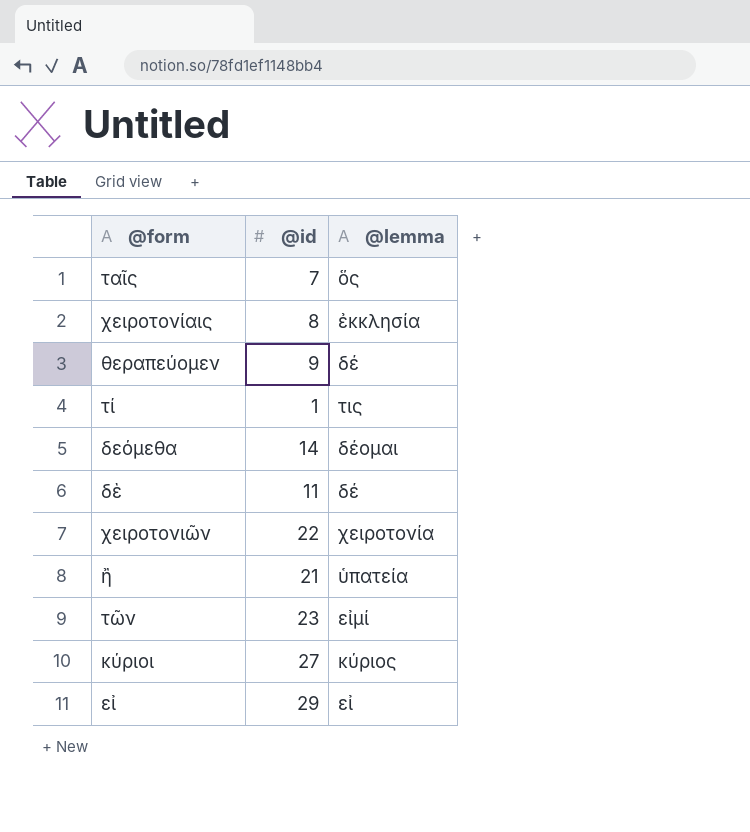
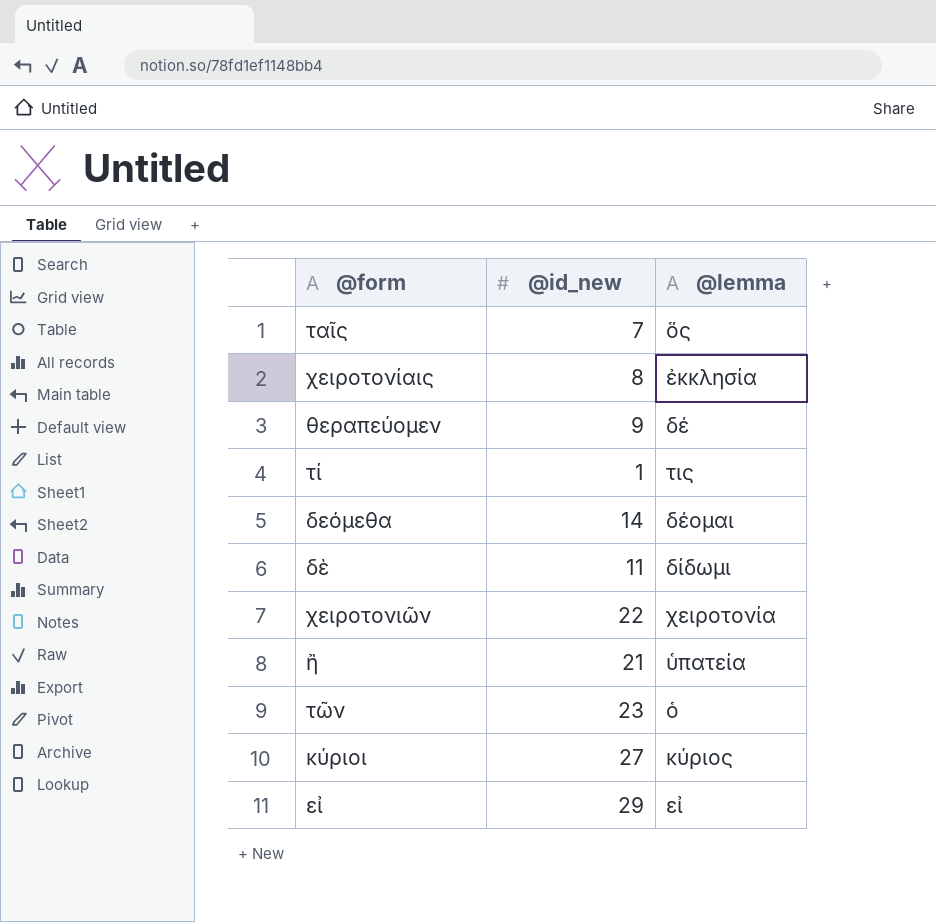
column name: @id -> @id_new
δὲ | @lemma: δέ -> δίδωμι
τῶν | @lemma: εἰμί -> ὁ

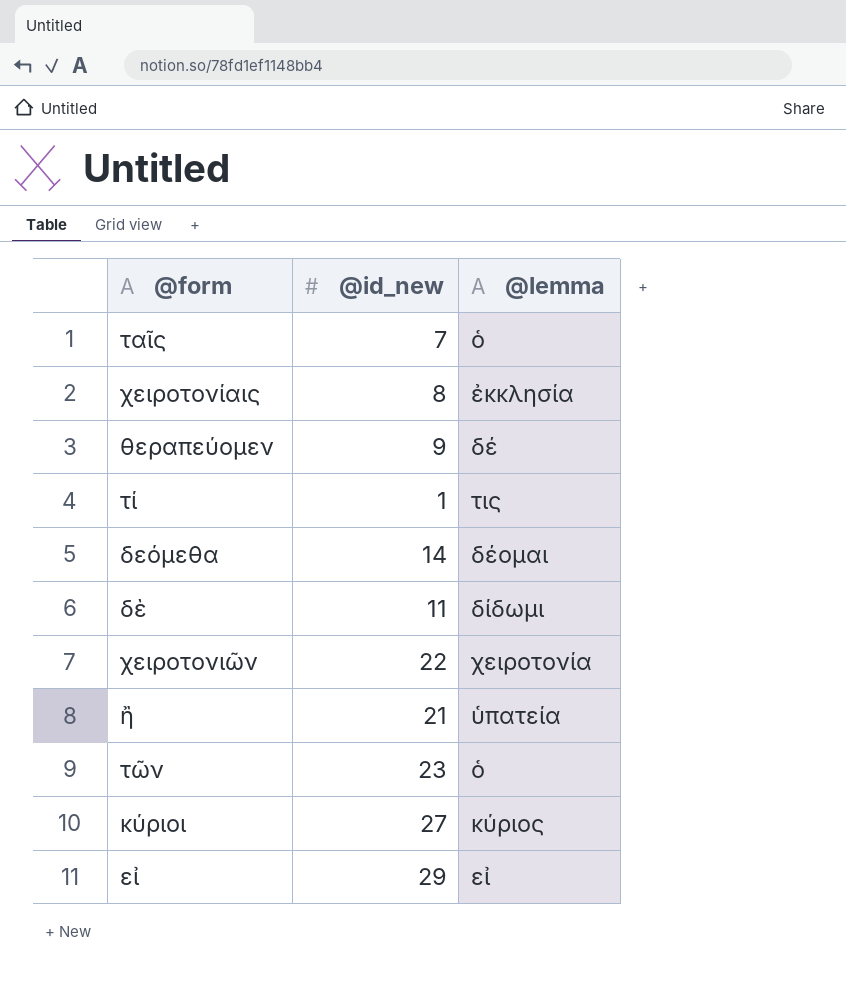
ταῖς | @lemma: ὅς -> ὁ

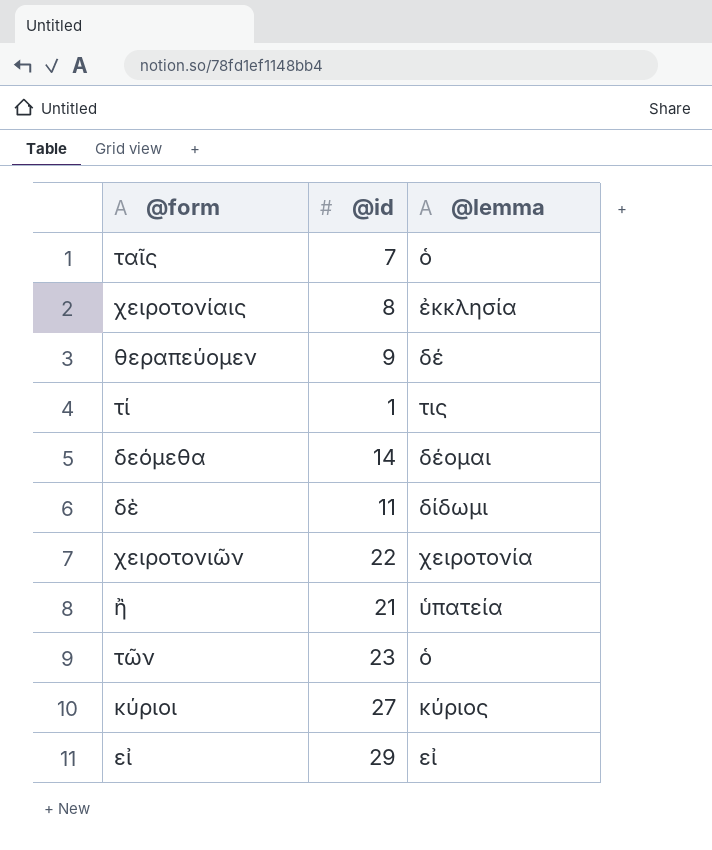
column name: @id_new -> @id

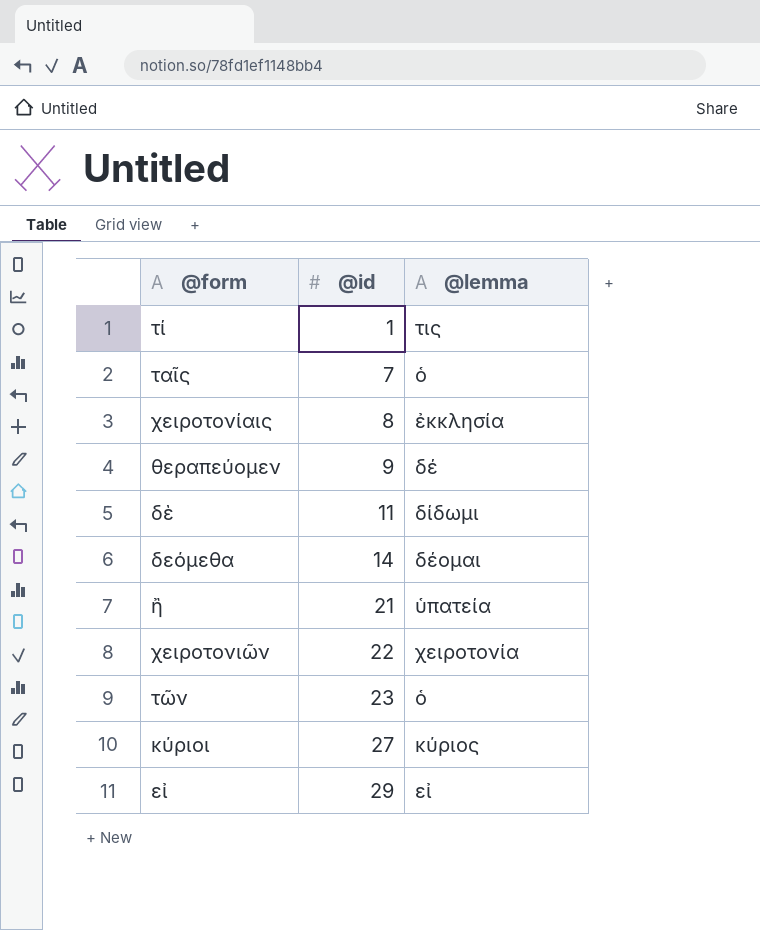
row order: none -> @id ascending

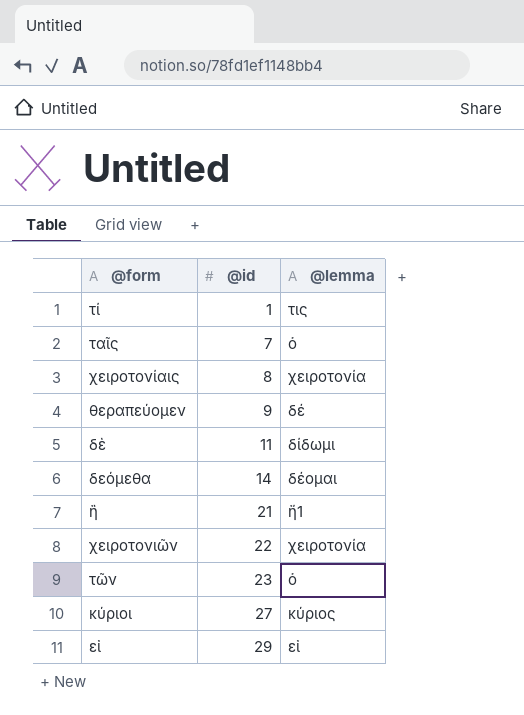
χειροτονίαις | @lemma: ἐκκλησία -> χειροτονία
ἢ | @lemma: ὑπατεία -> ἤ1

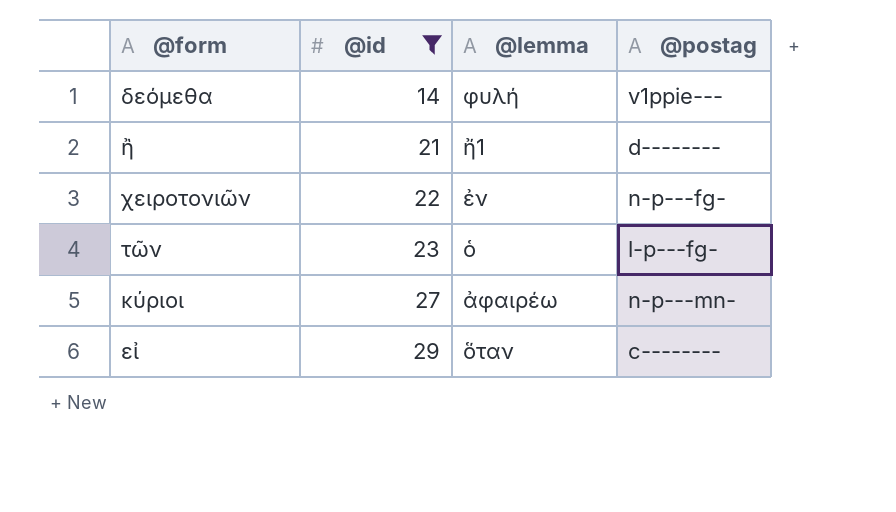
filter: none -> @id >= 14
column @postag | position: none -> 4
δεόμεθα | @lemma: δέομαι -> φυλή
χειροτονιῶν | @lemma: χειροτονία -> ἐν
κύριοι | @lemma: κύριος -> ἀφαιρέω
εἰ | @lemma: εἰ -> ὅταν

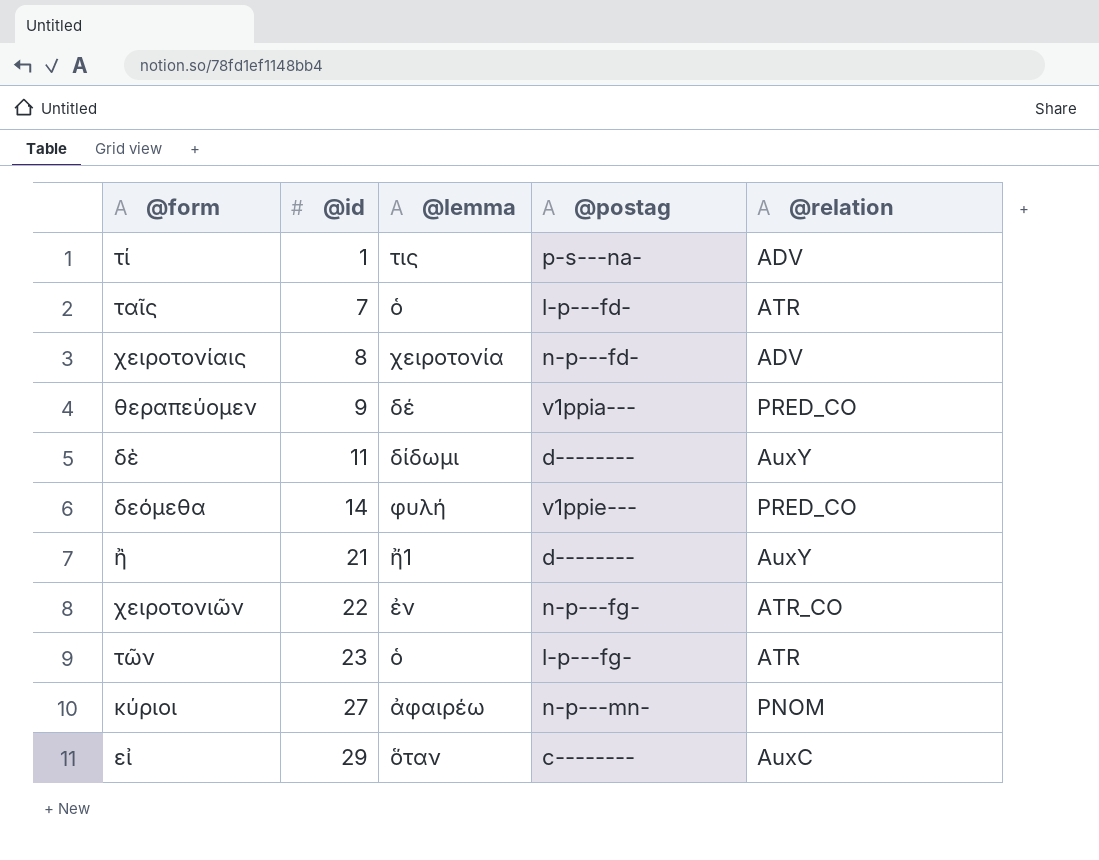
filter: @id >= 14 -> none
column @relation | position: none -> 5

